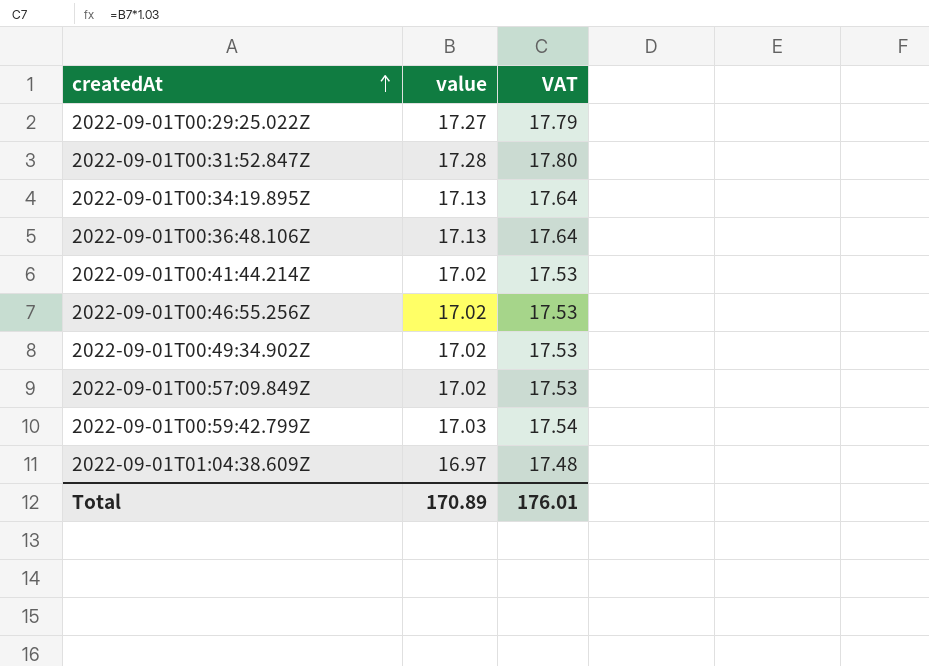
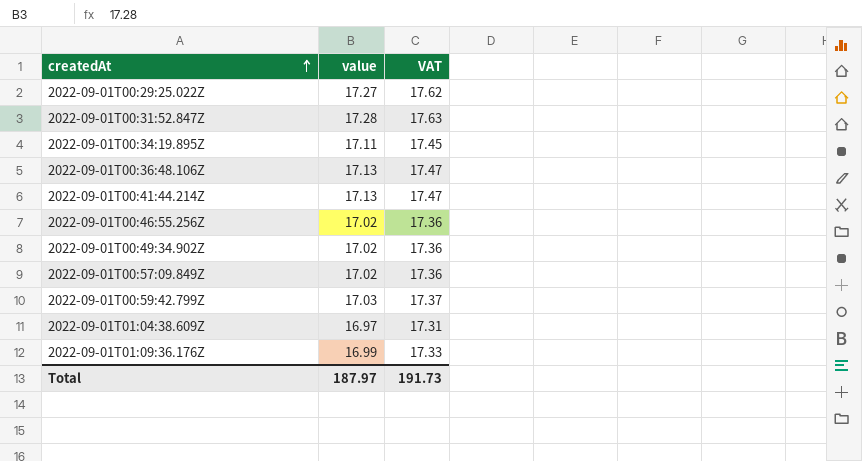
column VAT | formula: [value] * 1.03 -> [value] * 1.02
2022-09-01T00:34:19.895Z | value: 17.13 -> 17.11
2022-09-01T00:41:44.214Z | value: 17.02 -> 17.13
row 2022-09-01T01:09:36.176Z: none -> 16.99 | 17.33
Total | value: 170.89 -> 187.97
Total | VAT: 176.01 -> 191.73

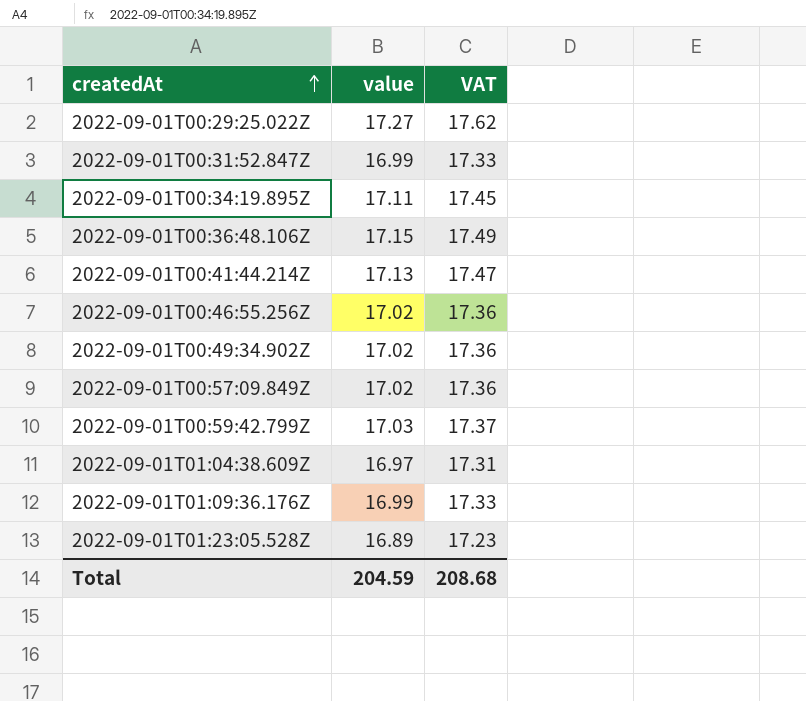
2022-09-01T00:31:52.847Z | value: 17.28 -> 16.99
2022-09-01T00:31:52.847Z | VAT: 17.63 -> 17.33
2022-09-01T00:36:48.106Z | value: 17.13 -> 17.15
2022-09-01T00:36:48.106Z | VAT: 17.47 -> 17.49
row 2022-09-01T01:23:05.528Z: none -> 16.89 | 17.23
Total | value: 187.97 -> 204.59
Total | VAT: 191.73 -> 208.68

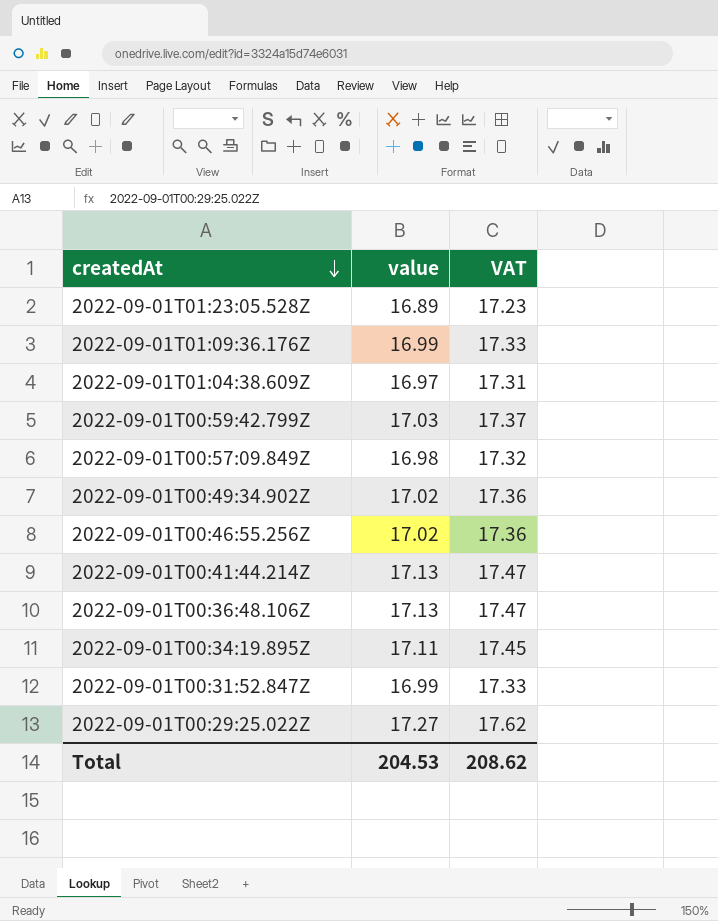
row order: createdAt ascending -> createdAt descending
2022-09-01T00:57:09.849Z | value: 17.02 -> 16.98
2022-09-01T00:57:09.849Z | VAT: 17.36 -> 17.32
2022-09-01T00:36:48.106Z | value: 17.15 -> 17.13
2022-09-01T00:36:48.106Z | VAT: 17.49 -> 17.47
Total | value: 204.59 -> 204.53
Total | VAT: 208.68 -> 208.62

